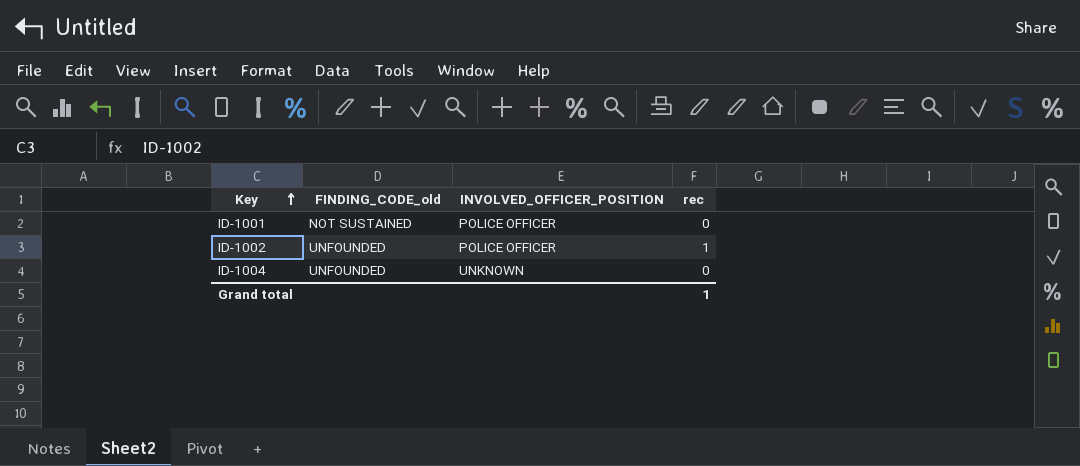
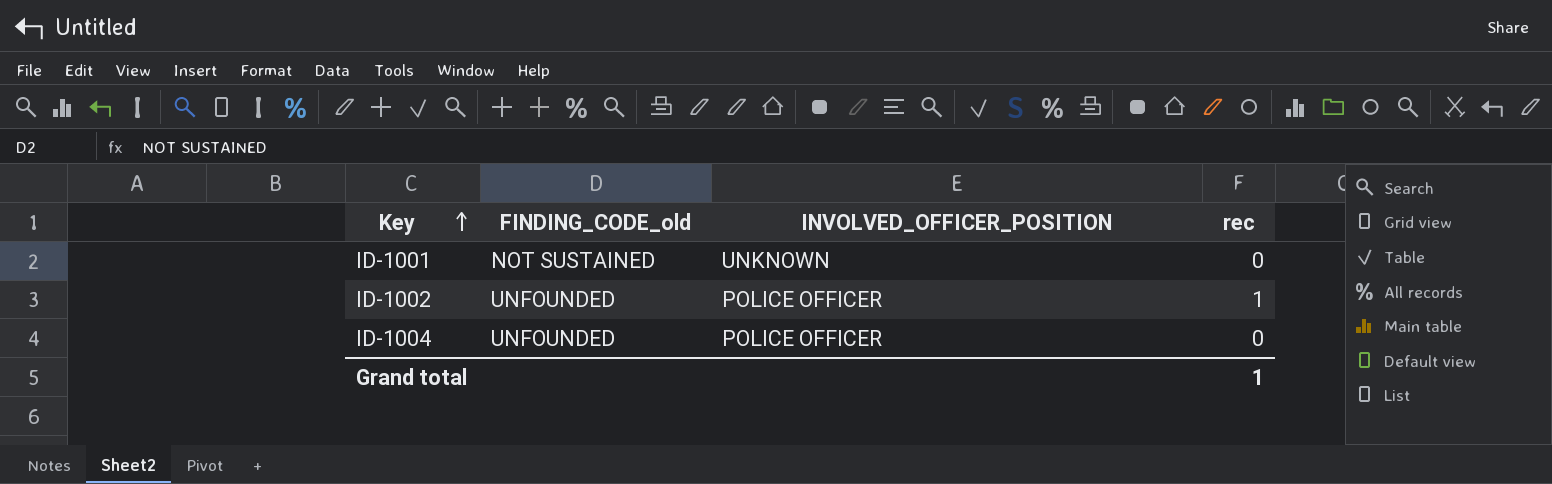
ID-1001 | INVOLVED_OFFICER_POSITION: POLICE OFFICER -> UNKNOWN
ID-1004 | INVOLVED_OFFICER_POSITION: UNKNOWN -> POLICE OFFICER

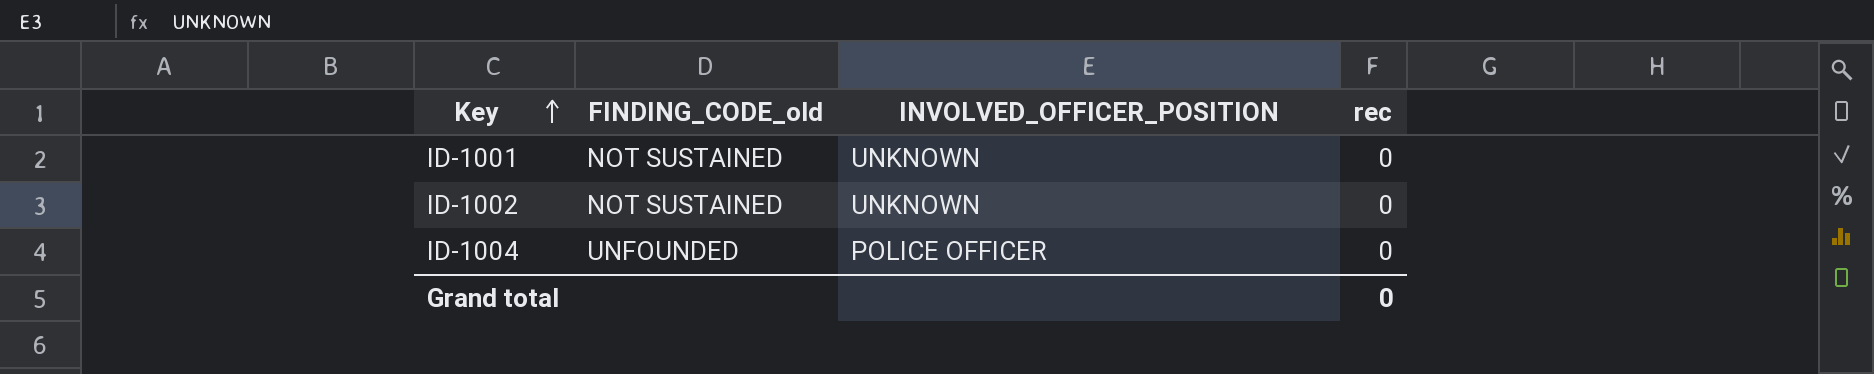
ID-1002 | FINDING_CODE_old: UNFOUNDED -> NOT SUSTAINED
ID-1002 | INVOLVED_OFFICER_POSITION: POLICE OFFICER -> UNKNOWN
ID-1002 | rec: 1 -> 0
Grand total | rec: 1 -> 0

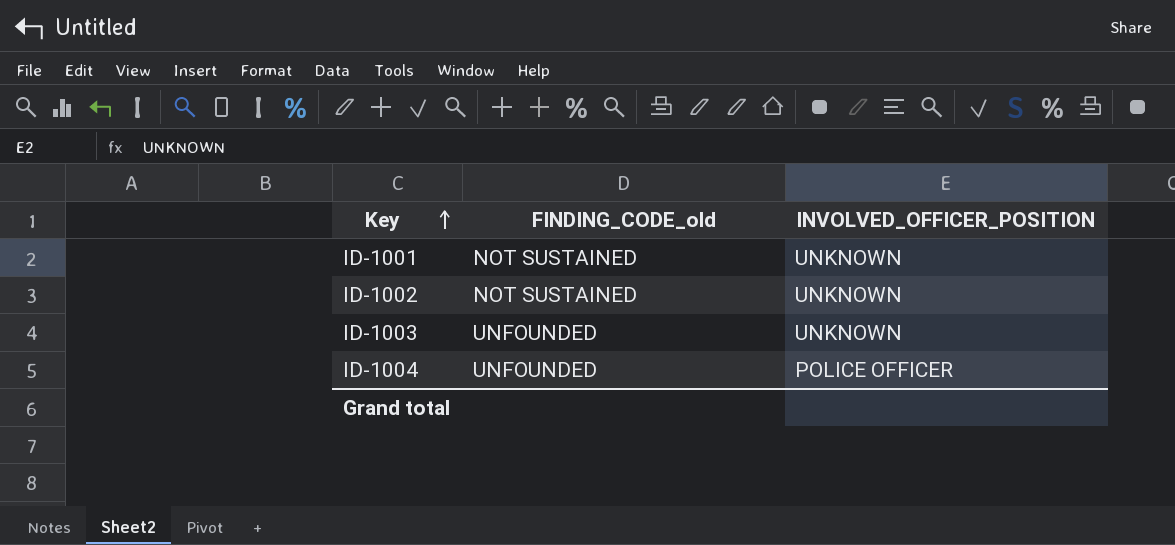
column rec | position: 4 -> none
row ID-1003: none -> UNFOUNDED | UNKNOWN

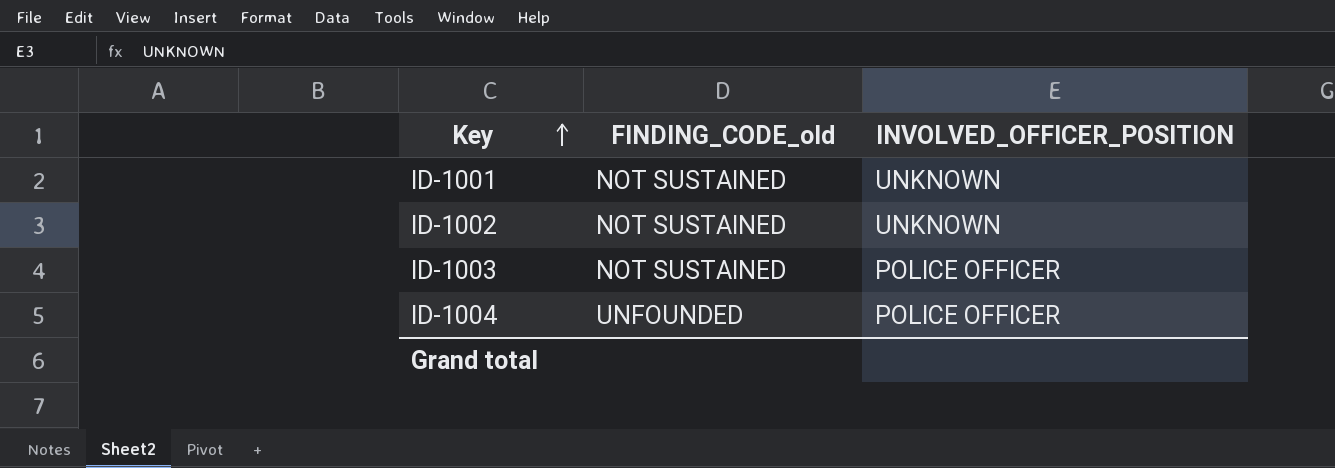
ID-1003 | FINDING_CODE_old: UNFOUNDED -> NOT SUSTAINED
ID-1003 | INVOLVED_OFFICER_POSITION: UNKNOWN -> POLICE OFFICER

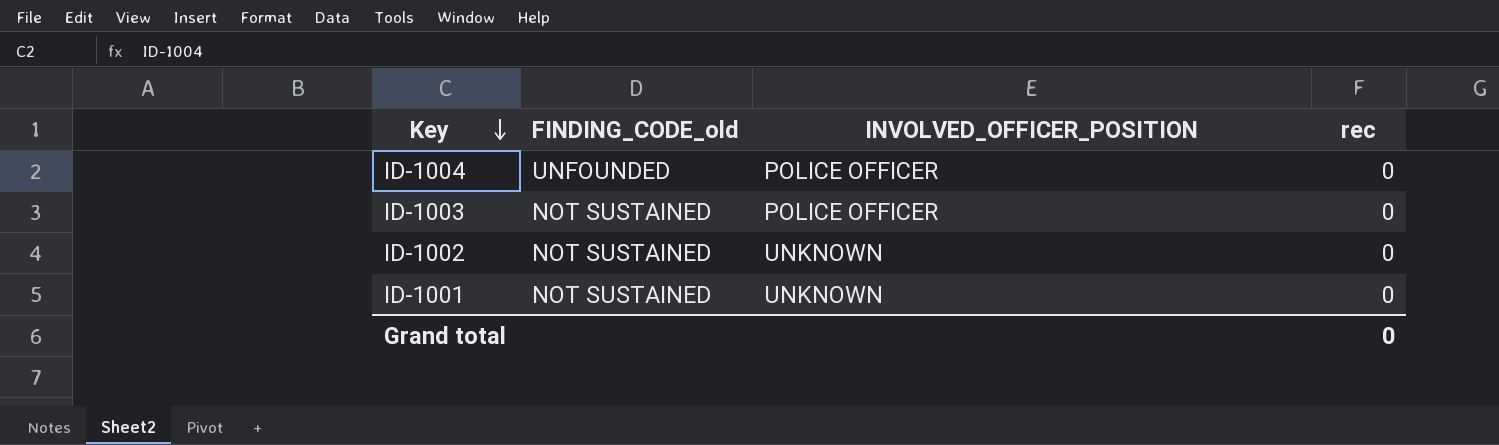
row order: Key ascending -> Key descending
column rec | position: none -> 4

